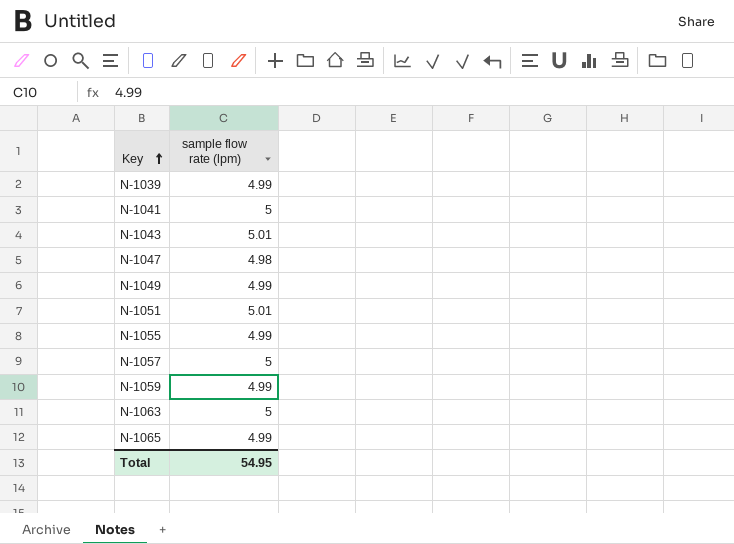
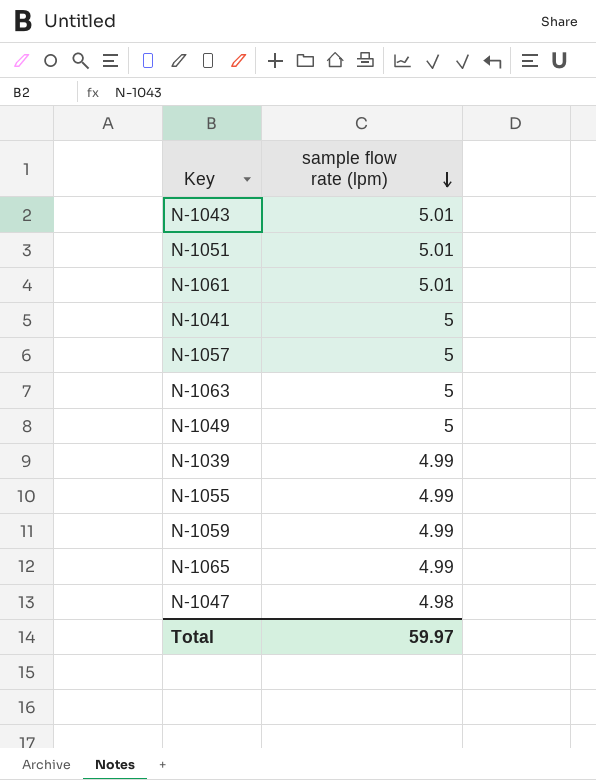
row order: Key ascending -> sample flow rate (lpm) descending
row N-1061: none -> 5.01
N-1049 | sample flow rate (lpm): 4.99 -> 5
Total | sample flow rate (lpm): 54.95 -> 59.97

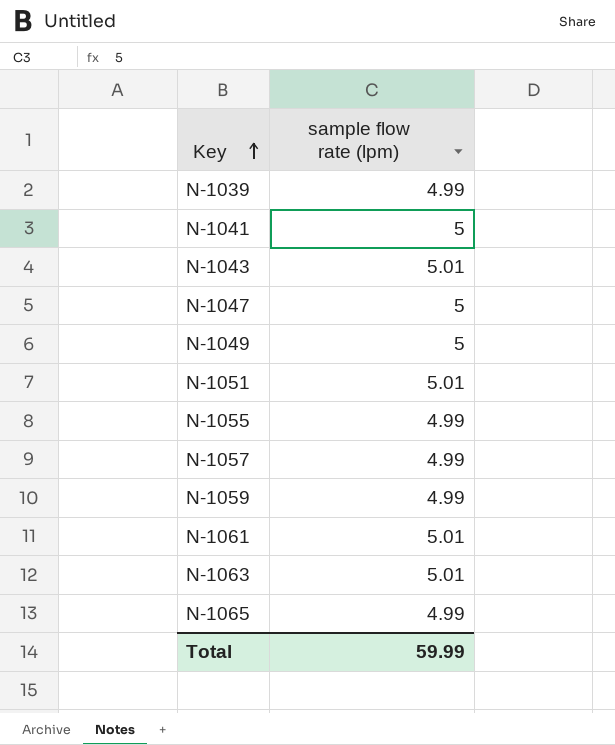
row order: sample flow rate (lpm) descending -> Key ascending
N-1047 | sample flow rate (lpm): 4.98 -> 5
N-1057 | sample flow rate (lpm): 5 -> 4.99
N-1063 | sample flow rate (lpm): 5 -> 5.01
Total | sample flow rate (lpm): 59.97 -> 59.99

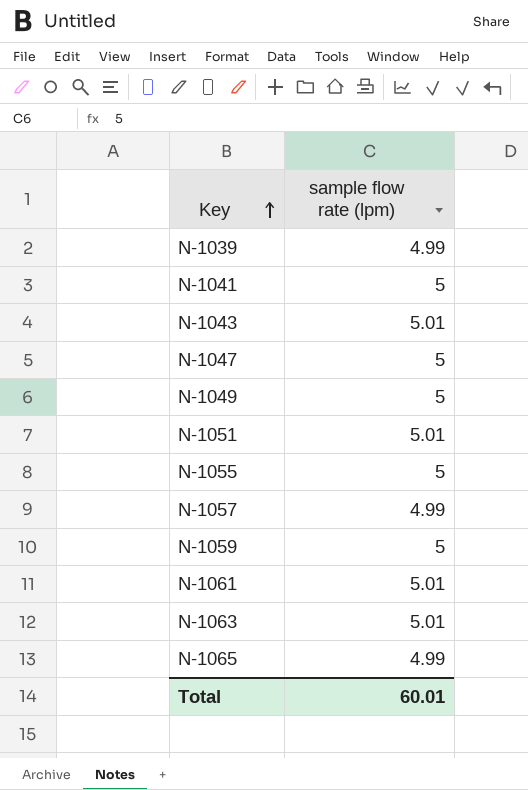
N-1055 | sample flow rate (lpm): 4.99 -> 5
N-1059 | sample flow rate (lpm): 4.99 -> 5
Total | sample flow rate (lpm): 59.99 -> 60.01

